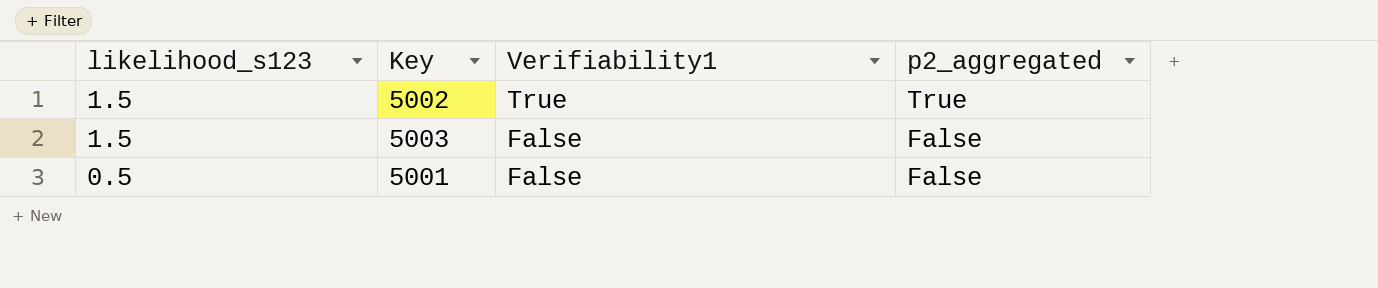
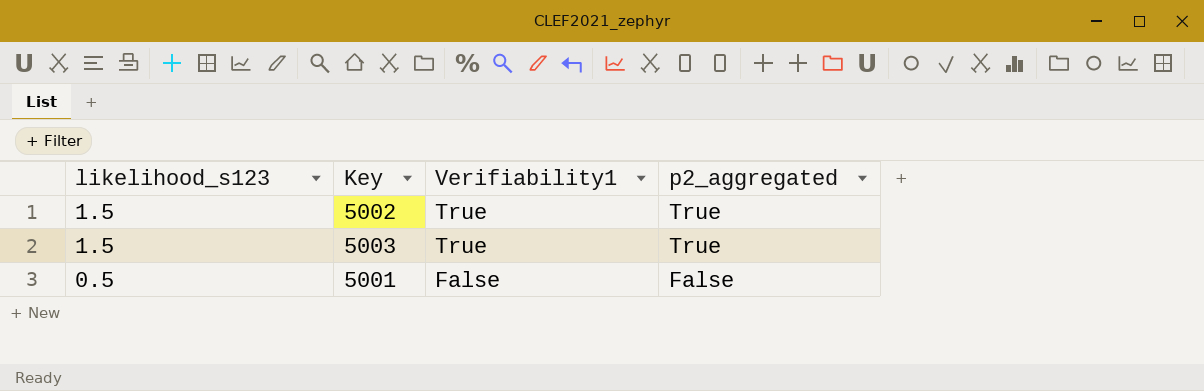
5003 | Verifiability1: False -> True
5003 | p2_aggregated: False -> True

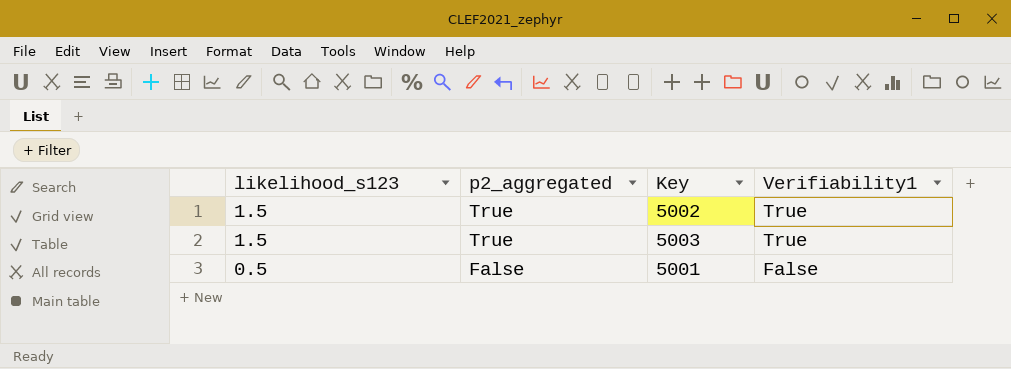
column p2_aggregated | position: 4 -> 2

